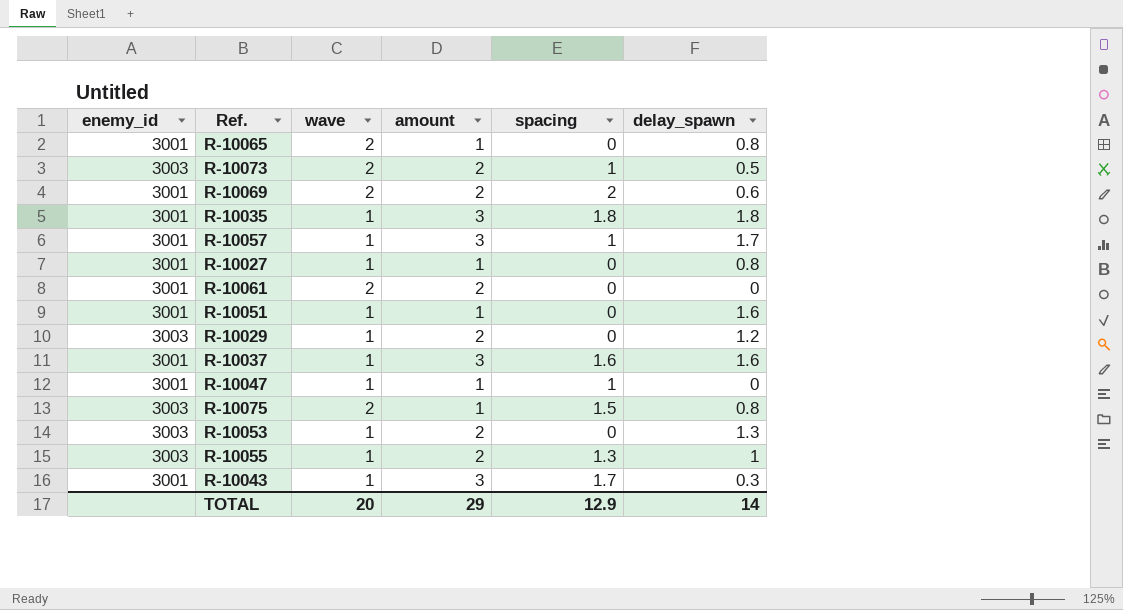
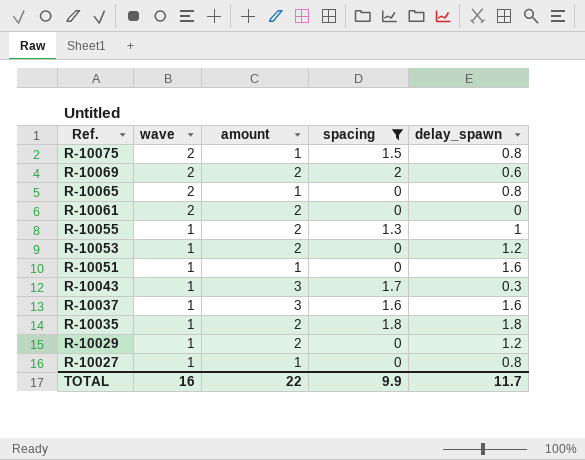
filter: none -> spacing != 1
row order: none -> Ref. descending
column enemy_id | position: 1 -> none
R-10053 | delay_spawn: 1.3 -> 1.2
R-10035 | amount: 3 -> 2
TOTAL | wave: 20 -> 16
TOTAL | amount: 29 -> 22
TOTAL | spacing: 12.9 -> 9.9
TOTAL | delay_spawn: 14 -> 11.7

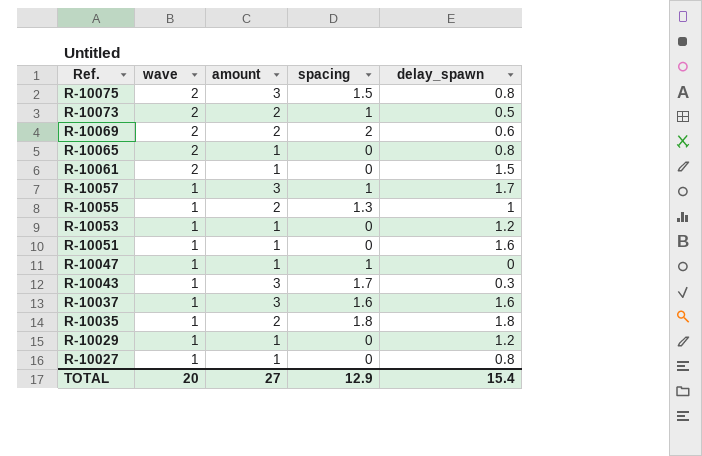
filter: spacing != 1 -> none
R-10075 | amount: 1 -> 3
R-10061 | amount: 2 -> 1
R-10061 | delay_spawn: 0 -> 1.5
R-10053 | amount: 2 -> 1
R-10029 | amount: 2 -> 1
TOTAL | wave: 16 -> 20
TOTAL | amount: 22 -> 27
TOTAL | spacing: 9.9 -> 12.9
TOTAL | delay_spawn: 11.7 -> 15.4

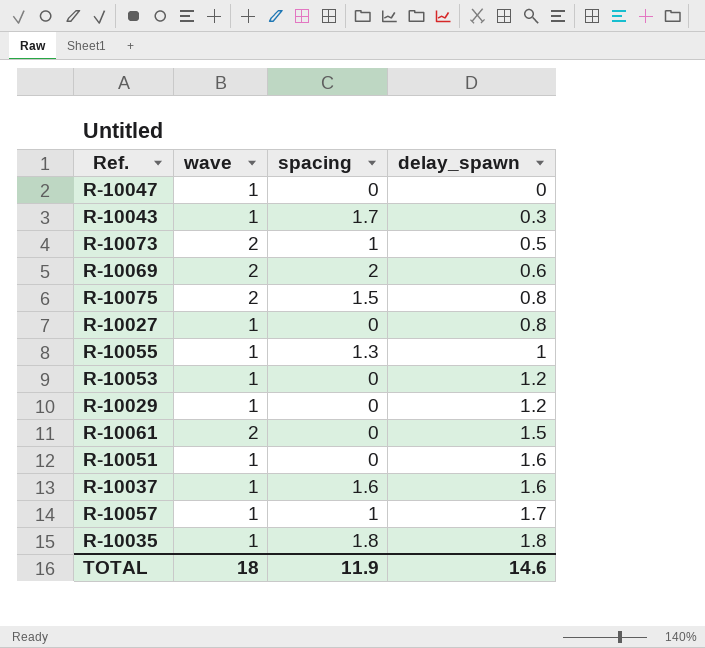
row order: Ref. descending -> delay_spawn ascending
column amount | position: 3 -> none
row R-10065: 2 | 1 | 0 | 0.8 -> none
R-10047 | spacing: 1 -> 0
TOTAL | wave: 20 -> 18
TOTAL | spacing: 12.9 -> 11.9
TOTAL | delay_spawn: 15.4 -> 14.6

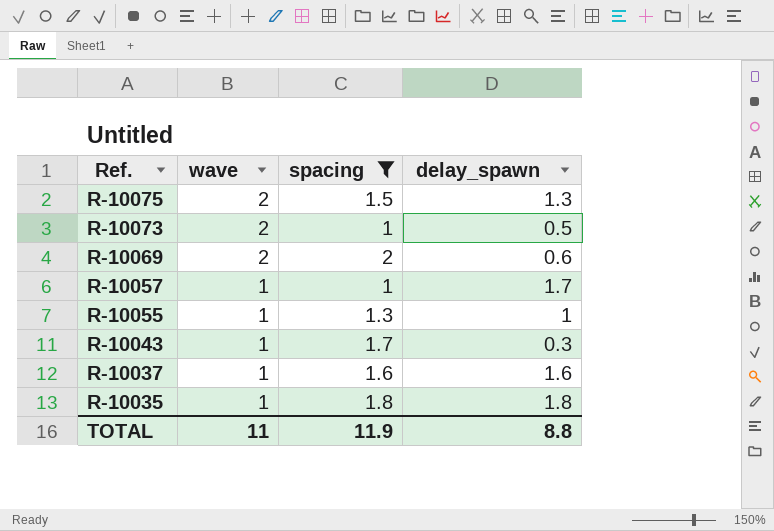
filter: none -> spacing != 0
row order: delay_spawn ascending -> Ref. descending
R-10075 | delay_spawn: 0.8 -> 1.3
TOTAL | wave: 18 -> 11
TOTAL | delay_spawn: 14.6 -> 8.8

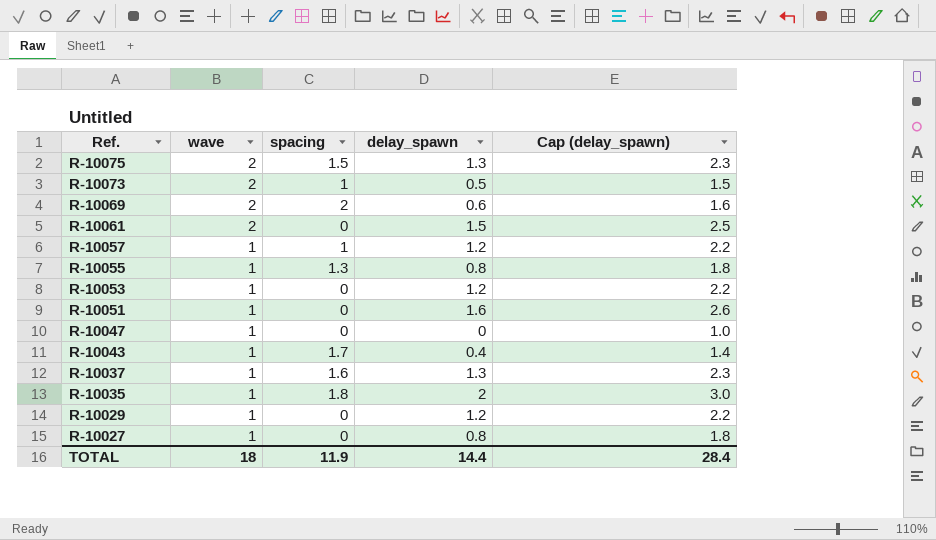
filter: spacing != 0 -> none
column Cap (delay_spawn) | formula: none -> [delay_spawn] + 1
R-10057 | delay_spawn: 1.7 -> 1.2
R-10055 | delay_spawn: 1 -> 0.8
R-10043 | delay_spawn: 0.3 -> 0.4
R-10037 | delay_spawn: 1.6 -> 1.3
R-10035 | delay_spawn: 1.8 -> 2
TOTAL | wave: 11 -> 18
TOTAL | delay_spawn: 8.8 -> 14.4

